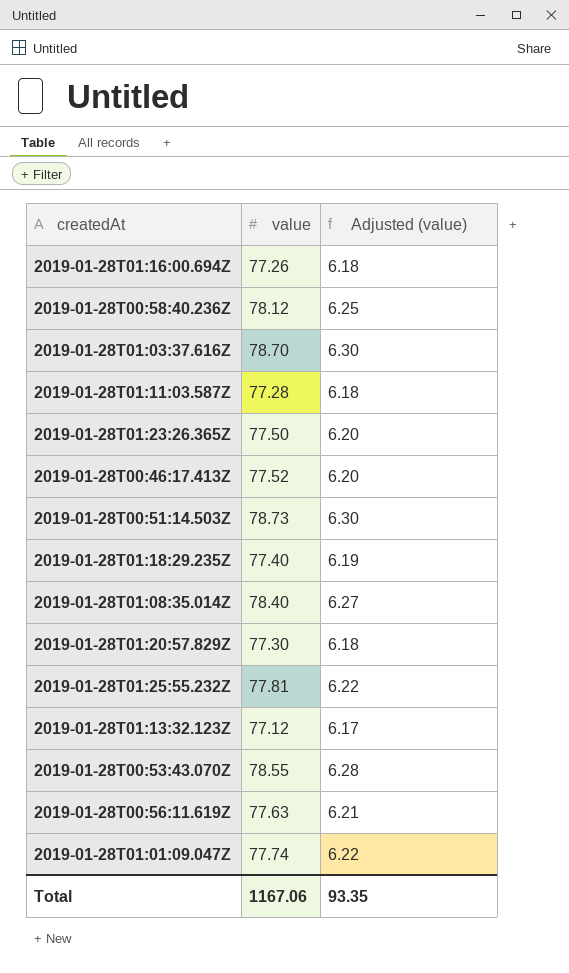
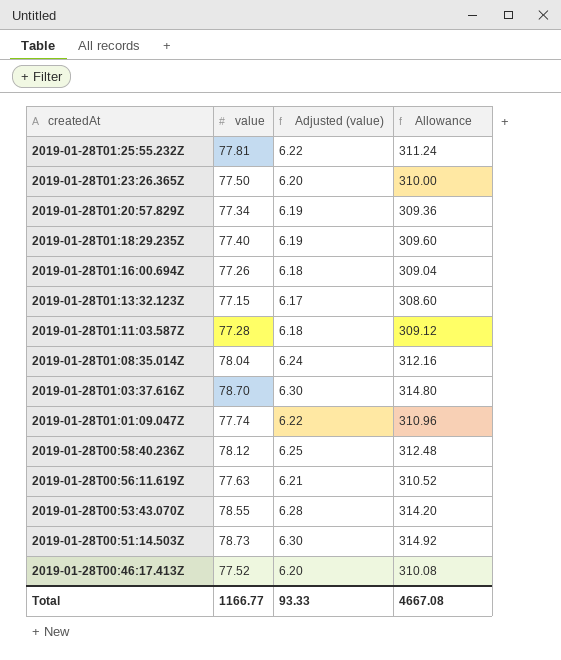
row order: none -> createdAt descending
column Allowance | formula: none -> [value] * 4
2019-01-28T01:20:57.829Z | value: 77.30 -> 77.34
2019-01-28T01:20:57.829Z | Adjusted (value): 6.18 -> 6.19
2019-01-28T01:13:32.123Z | value: 77.12 -> 77.15
2019-01-28T01:08:35.014Z | value: 78.40 -> 78.04
2019-01-28T01:08:35.014Z | Adjusted (value): 6.27 -> 6.24
Total | value: 1167.06 -> 1166.77
Total | Adjusted (value): 93.35 -> 93.33

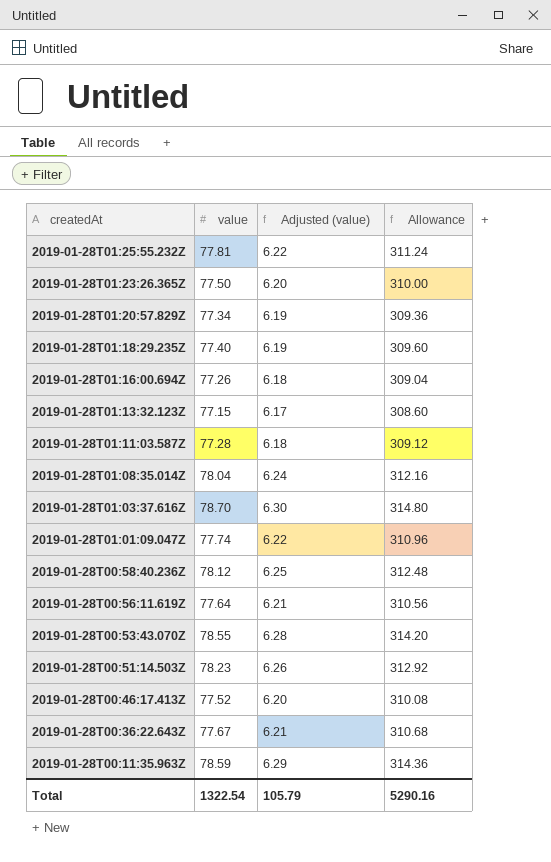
2019-01-28T00:56:11.619Z | value: 77.63 -> 77.64
2019-01-28T00:56:11.619Z | Allowance: 310.52 -> 310.56
2019-01-28T00:51:14.503Z | value: 78.73 -> 78.23
2019-01-28T00:51:14.503Z | Adjusted (value): 6.30 -> 6.26
2019-01-28T00:51:14.503Z | Allowance: 314.92 -> 312.92
row 2019-01-28T00:36:22.643Z: none -> 77.67 | 6.21 | 310.68
row 2019-01-28T00:11:35.963Z: none -> 78.59 | 6.29 | 314.36
Total | value: 1166.77 -> 1322.54
Total | Adjusted (value): 93.33 -> 105.79
Total | Allowance: 4667.08 -> 5290.16

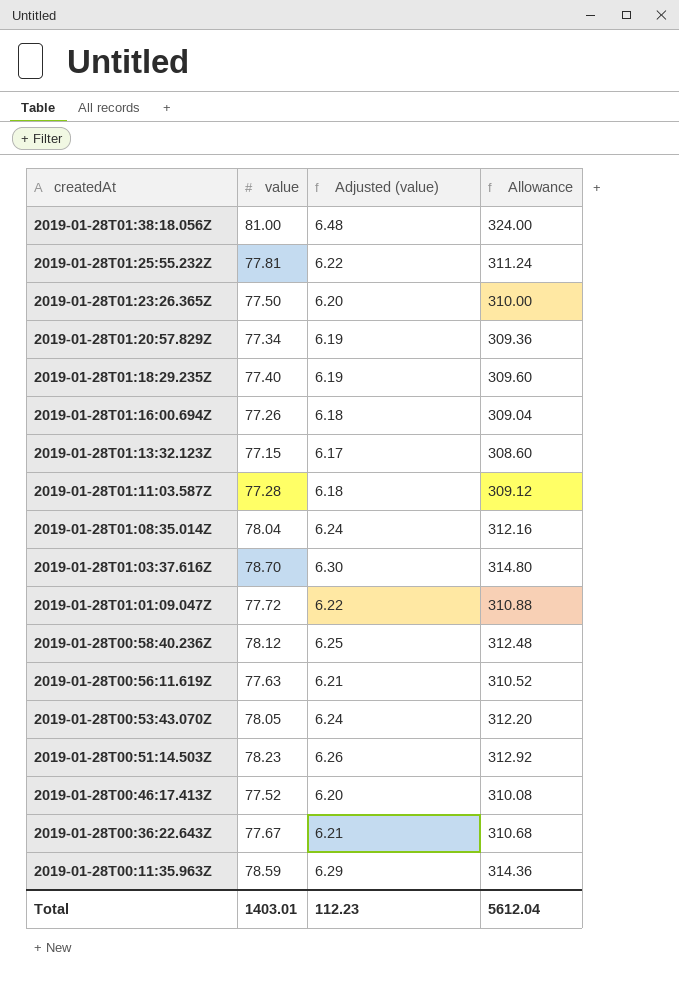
row 2019-01-28T01:38:18.056Z: none -> 81.00 | 6.48 | 324.00
2019-01-28T01:01:09.047Z | value: 77.74 -> 77.72
2019-01-28T01:01:09.047Z | Allowance: 310.96 -> 310.88
2019-01-28T00:56:11.619Z | value: 77.64 -> 77.63
2019-01-28T00:56:11.619Z | Allowance: 310.56 -> 310.52
2019-01-28T00:53:43.070Z | value: 78.55 -> 78.05
2019-01-28T00:53:43.070Z | Adjusted (value): 6.28 -> 6.24
2019-01-28T00:53:43.070Z | Allowance: 314.20 -> 312.20
Total | value: 1322.54 -> 1403.01
Total | Adjusted (value): 105.79 -> 112.23
Total | Allowance: 5290.16 -> 5612.04

